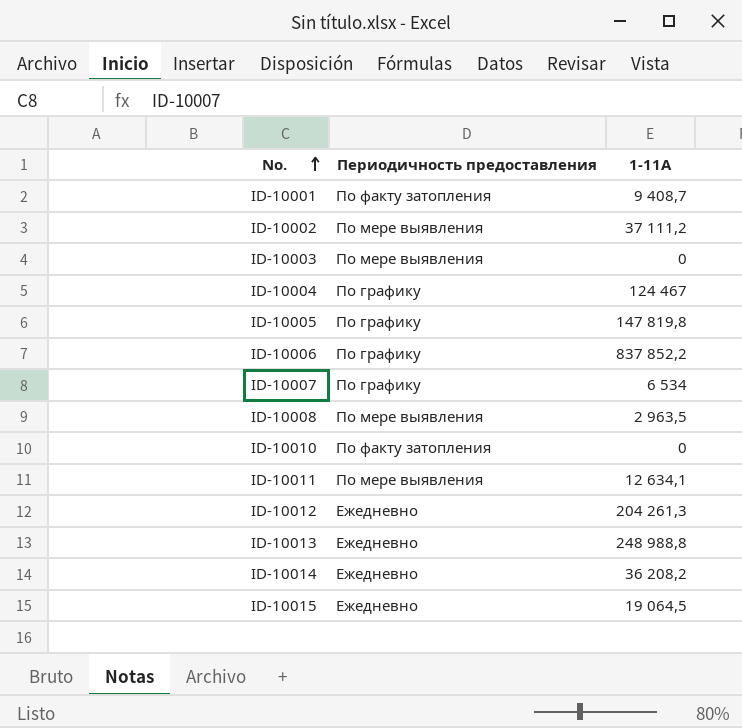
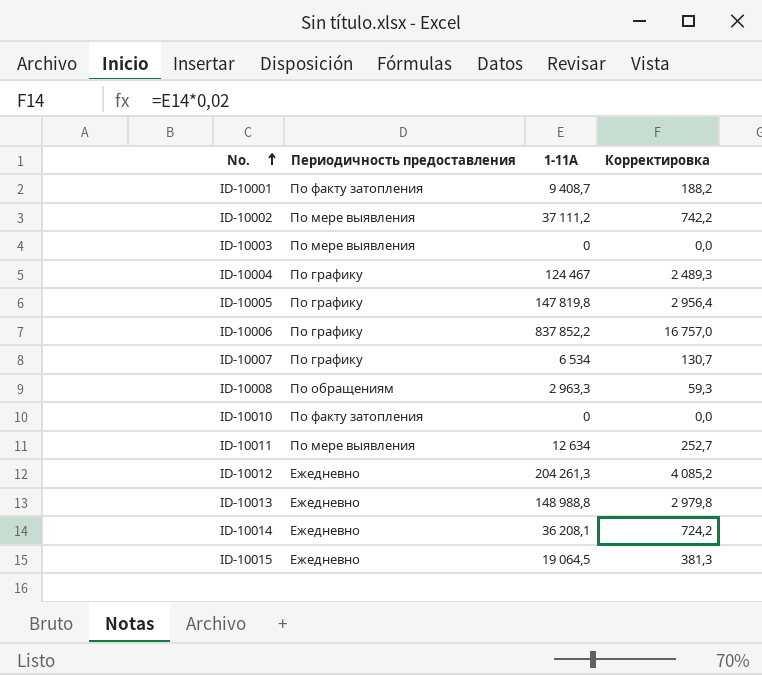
column Корректировка | formula: none -> [1-11А] * 0,02
ID-10008 | Периодичность предоставления: По мере выявления -> По обращениям
ID-10008 | 1-11А: 2 963,5 -> 2 963,3
ID-10011 | 1-11А: 12 634,1 -> 12 634
ID-10013 | 1-11А: 248 988,8 -> 148 988,8
ID-10014 | 1-11А: 36 208,2 -> 36 208,1

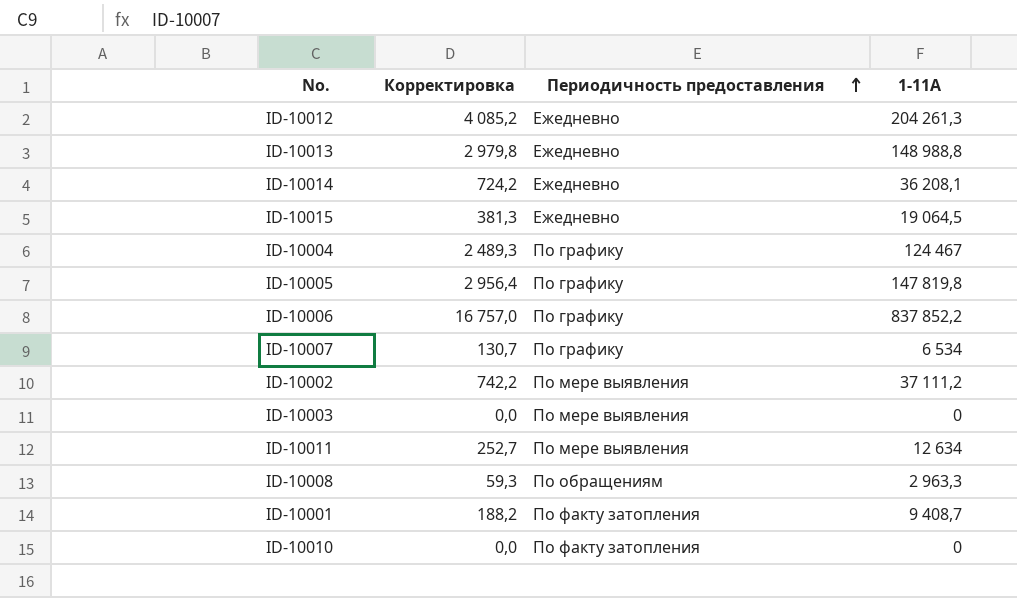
row order: No. ascending -> Периодичность предоставления ascending
column Корректировка | position: 4 -> 2

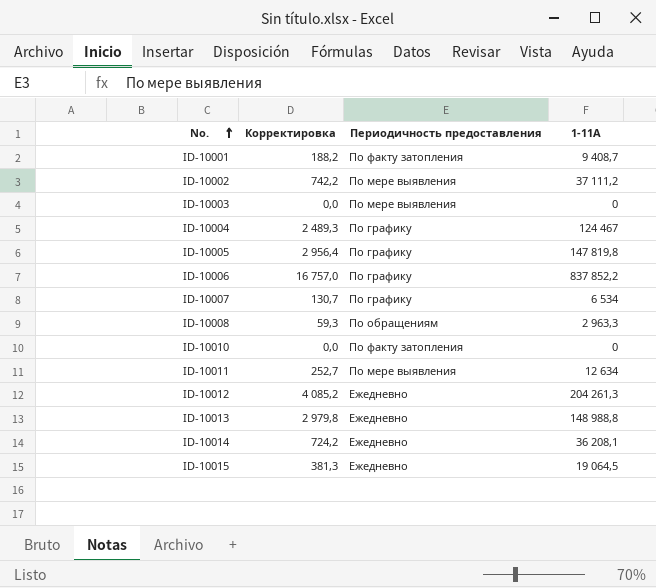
row order: Периодичность предоставления ascending -> No. ascending

